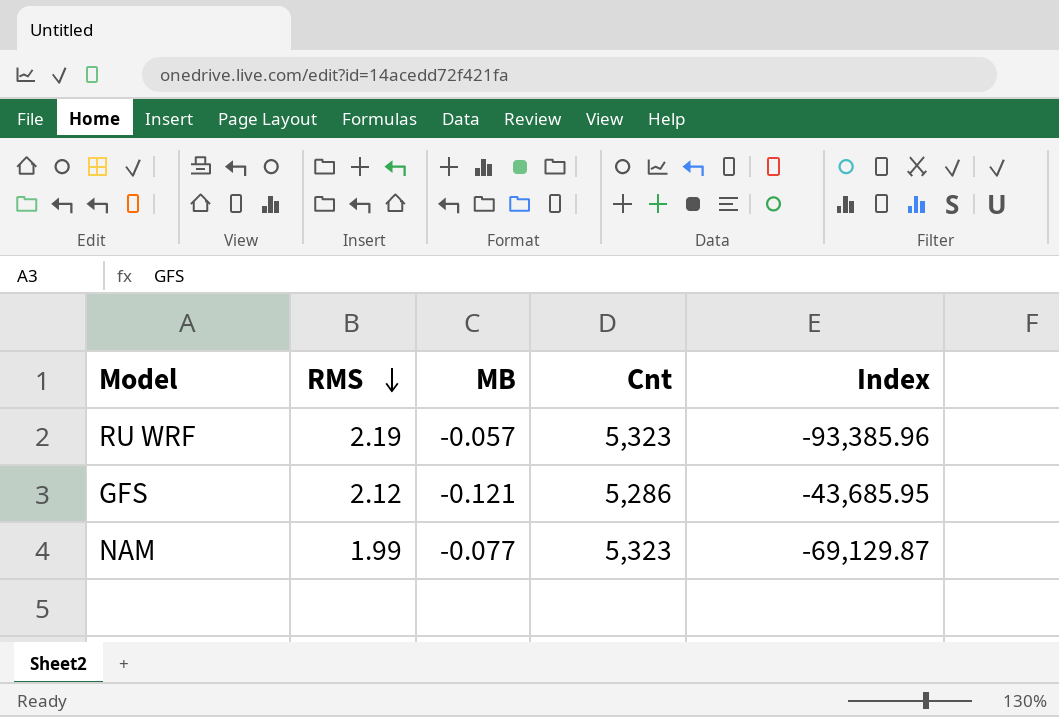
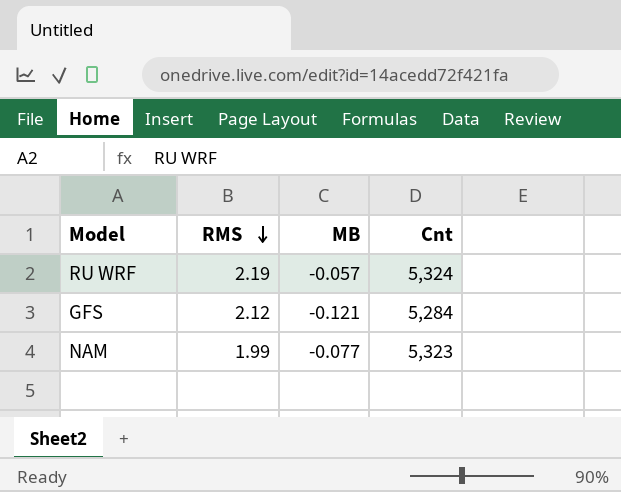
column Index | formula: [Cnt] / [MB] -> none
RU WRF | Cnt: 5,323 -> 5,324
GFS | Cnt: 5,286 -> 5,284

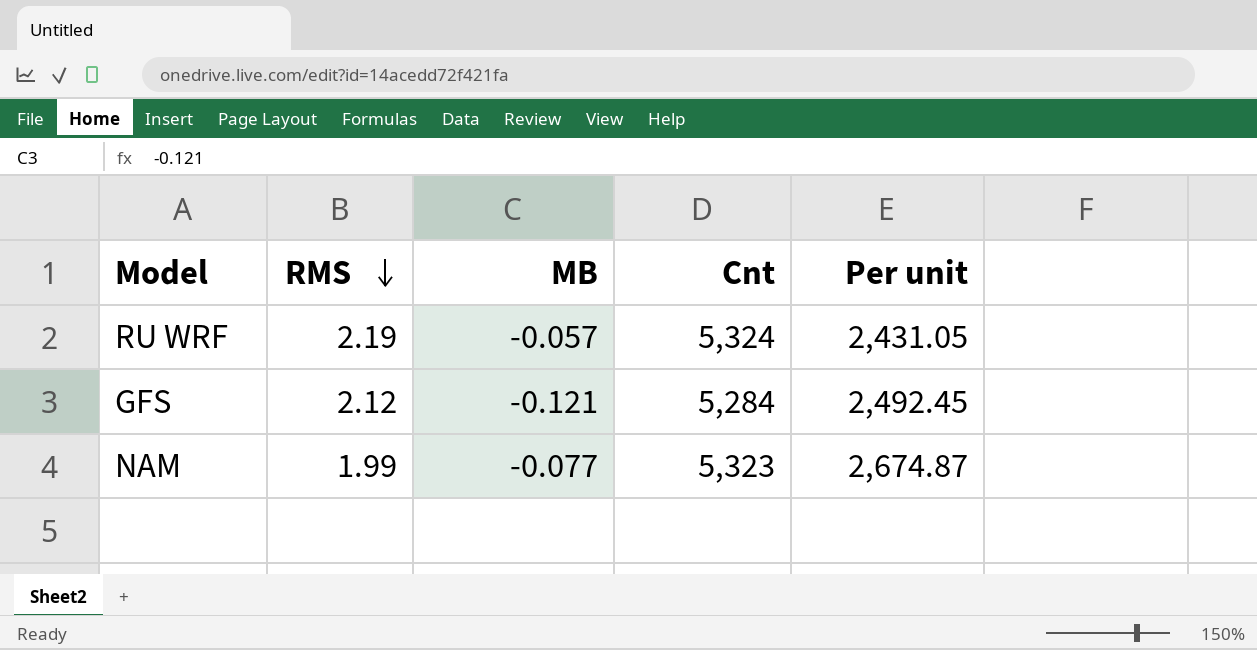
column Per unit | formula: none -> [Cnt] / [RMS]

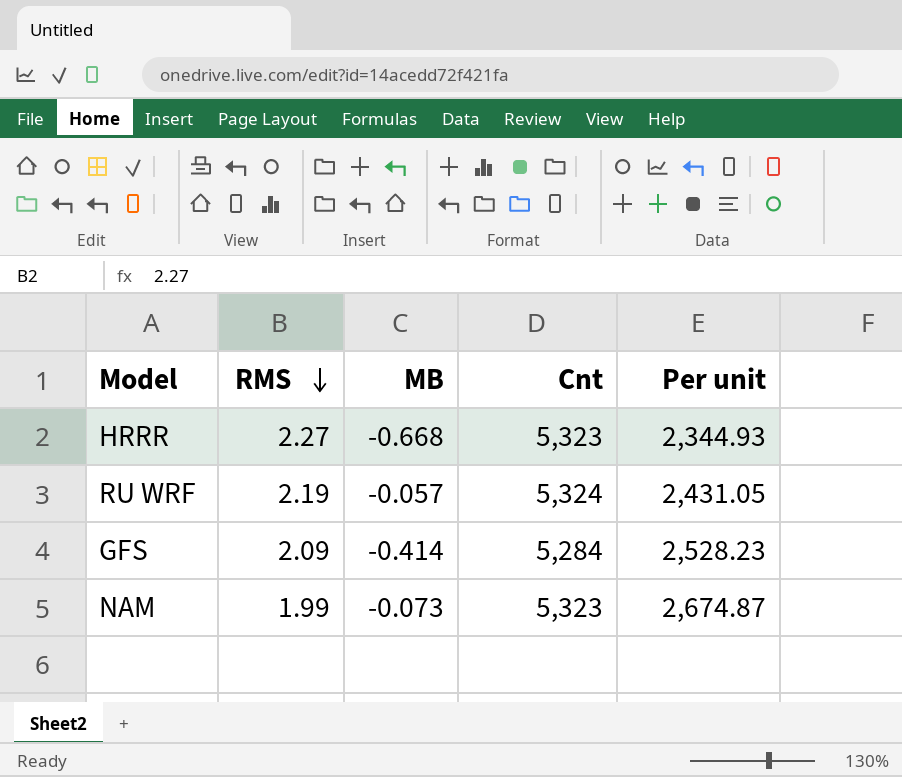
row HRRR: none -> 2.27 | -0.668 | 5,323 | 2,344.93
GFS | RMS: 2.12 -> 2.09
GFS | MB: -0.121 -> -0.414
GFS | Per unit: 2,492.45 -> 2,528.23
NAM | MB: -0.077 -> -0.073

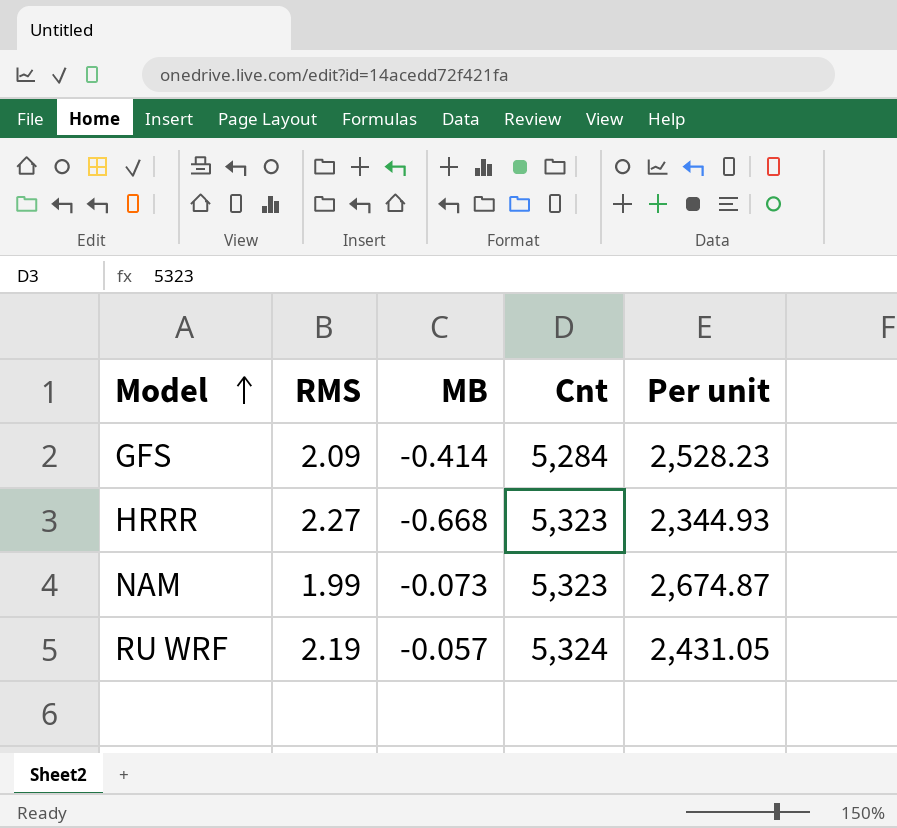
row order: RMS descending -> Model ascending

